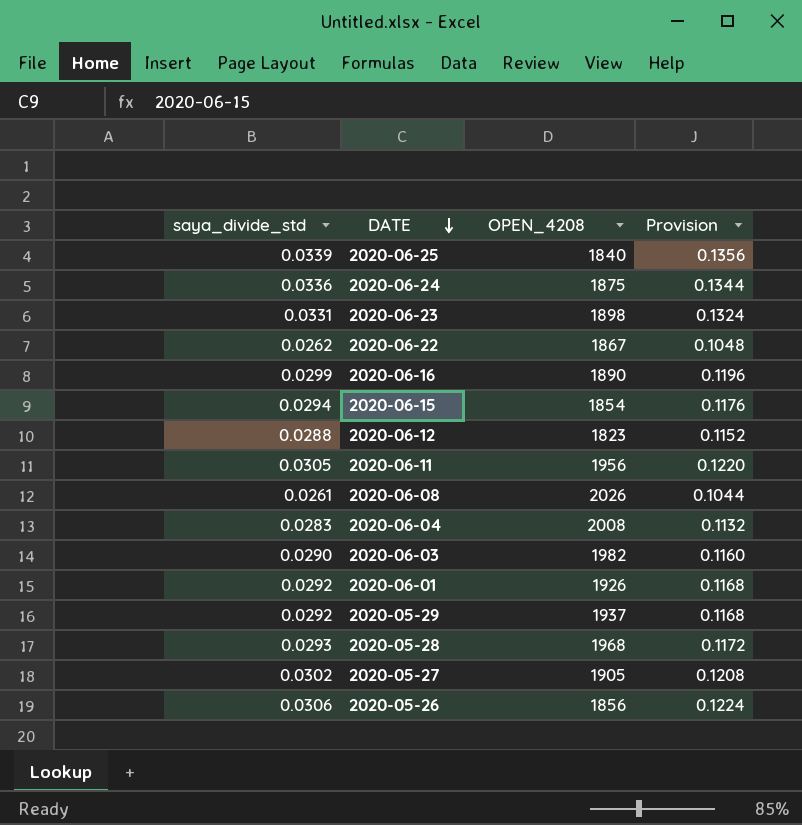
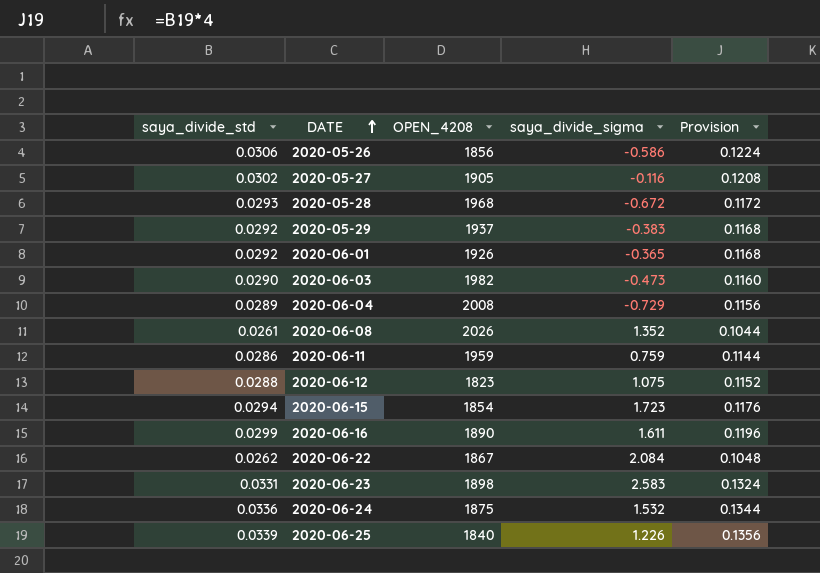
row order: DATE descending -> DATE ascending
column saya_divide_sigma | position: none -> 4
2020-06-04 | saya_divide_std: 0.0283 -> 0.0289
2020-06-04 | Provision: 0.1132 -> 0.1156
2020-06-11 | saya_divide_std: 0.0305 -> 0.0286
2020-06-11 | OPEN_4208: 1956 -> 1959
2020-06-11 | Provision: 0.1220 -> 0.1144

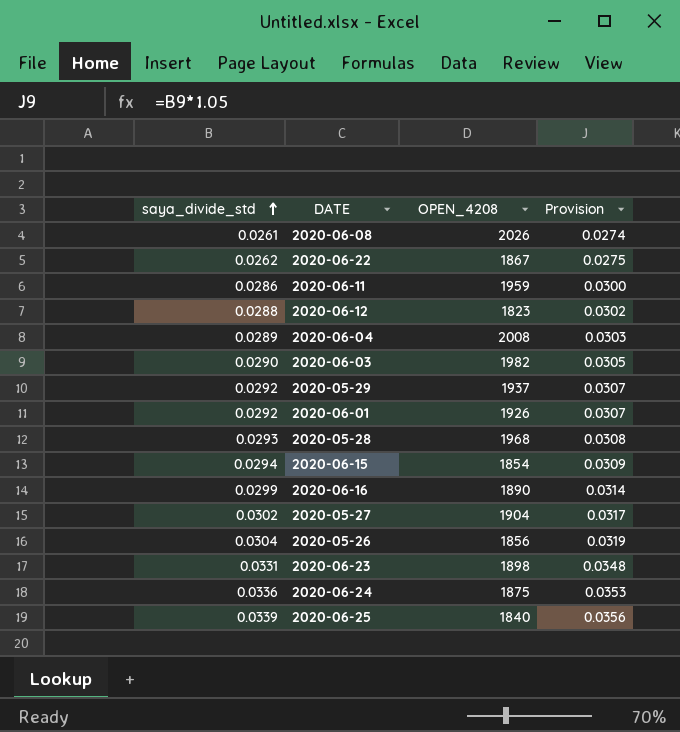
row order: DATE ascending -> saya_divide_std ascending
column saya_divide_sigma | position: 4 -> none
column Provision | formula: [saya_divide_std] * 4 -> [saya_divide_std] * 1.05
2020-05-27 | OPEN_4208: 1905 -> 1904
2020-05-26 | saya_divide_std: 0.0306 -> 0.0304

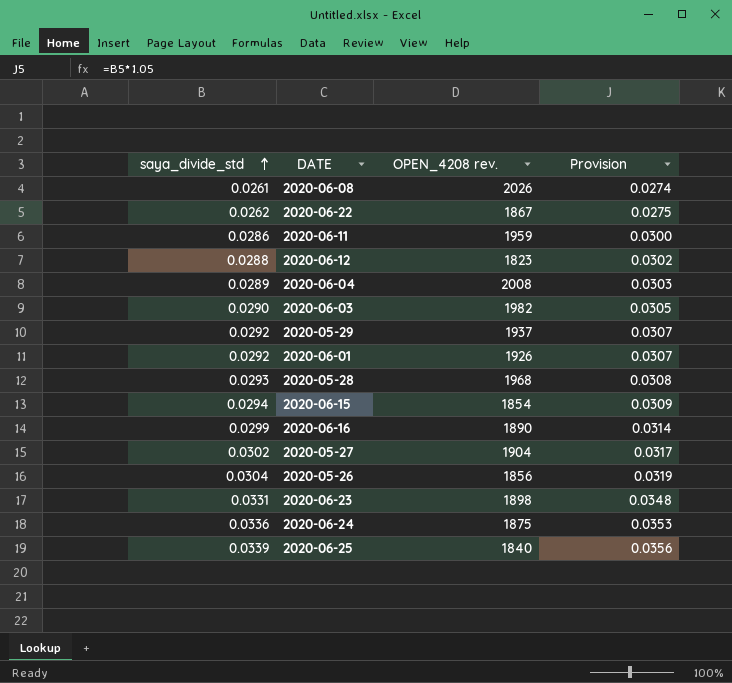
column name: OPEN_4208 -> OPEN_4208 rev.

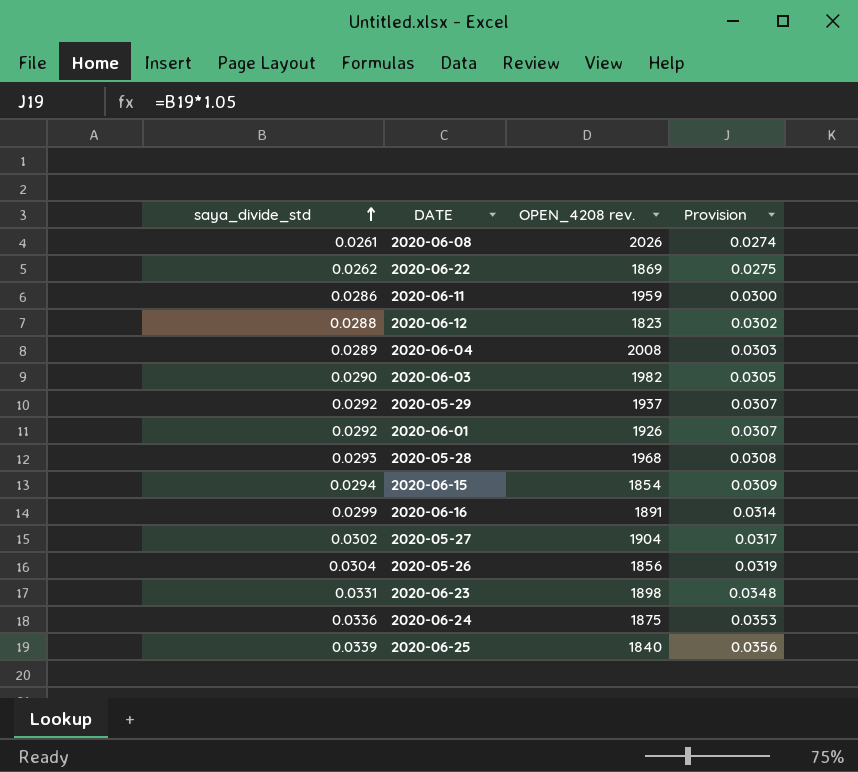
2020-06-22 | OPEN_4208 rev.: 1867 -> 1869
2020-06-16 | OPEN_4208 rev.: 1890 -> 1891

